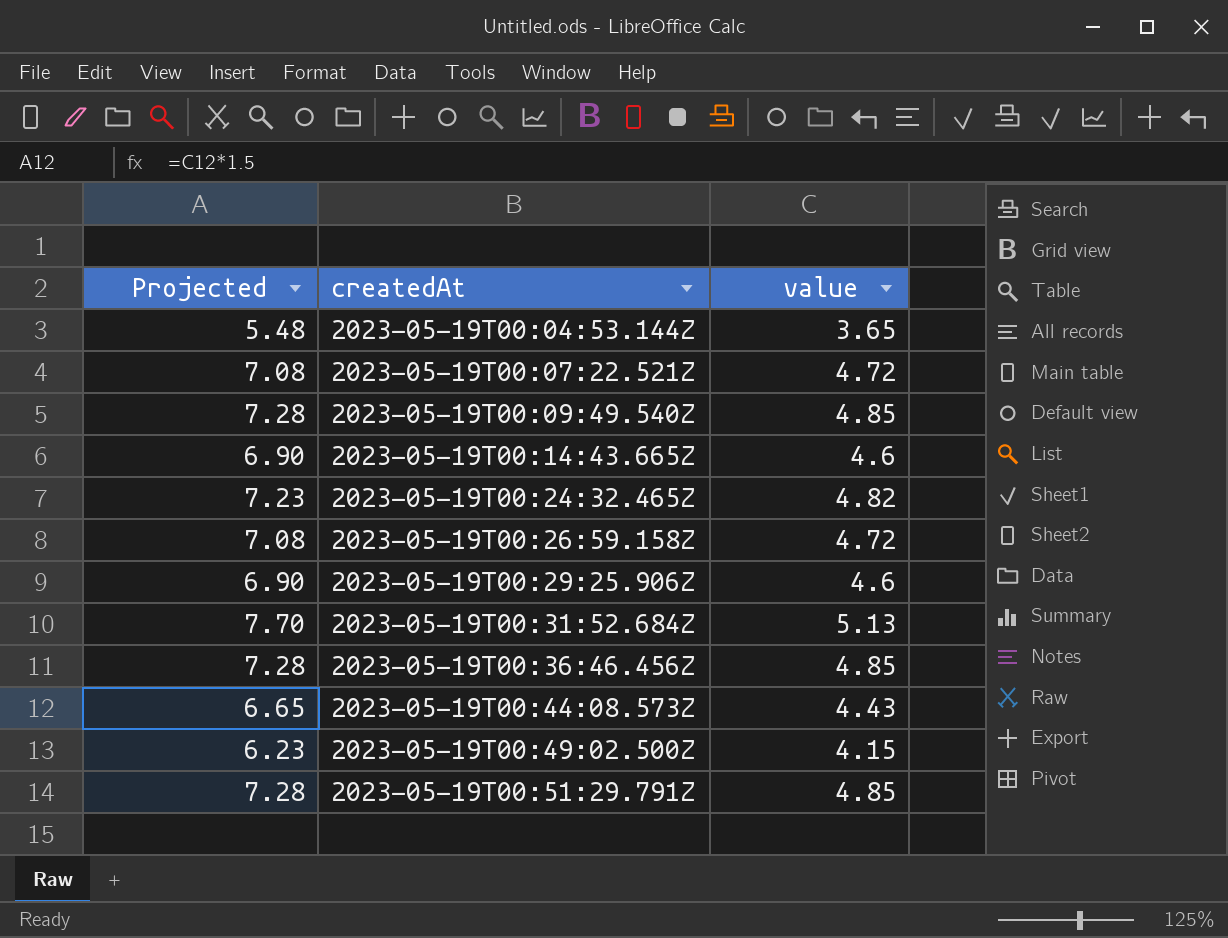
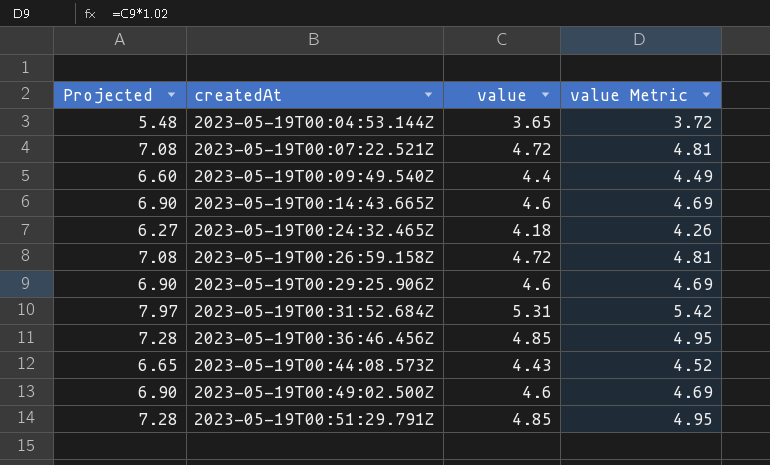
column value Metric | formula: none -> [value] * 1.02
2023-05-19T00:09:49.540Z | Projected: 7.28 -> 6.60
2023-05-19T00:09:49.540Z | value: 4.85 -> 4.4
2023-05-19T00:24:32.465Z | Projected: 7.23 -> 6.27
2023-05-19T00:24:32.465Z | value: 4.82 -> 4.18
2023-05-19T00:31:52.684Z | Projected: 7.70 -> 7.97
2023-05-19T00:31:52.684Z | value: 5.13 -> 5.31
2023-05-19T00:49:02.500Z | Projected: 6.23 -> 6.90
2023-05-19T00:49:02.500Z | value: 4.15 -> 4.6

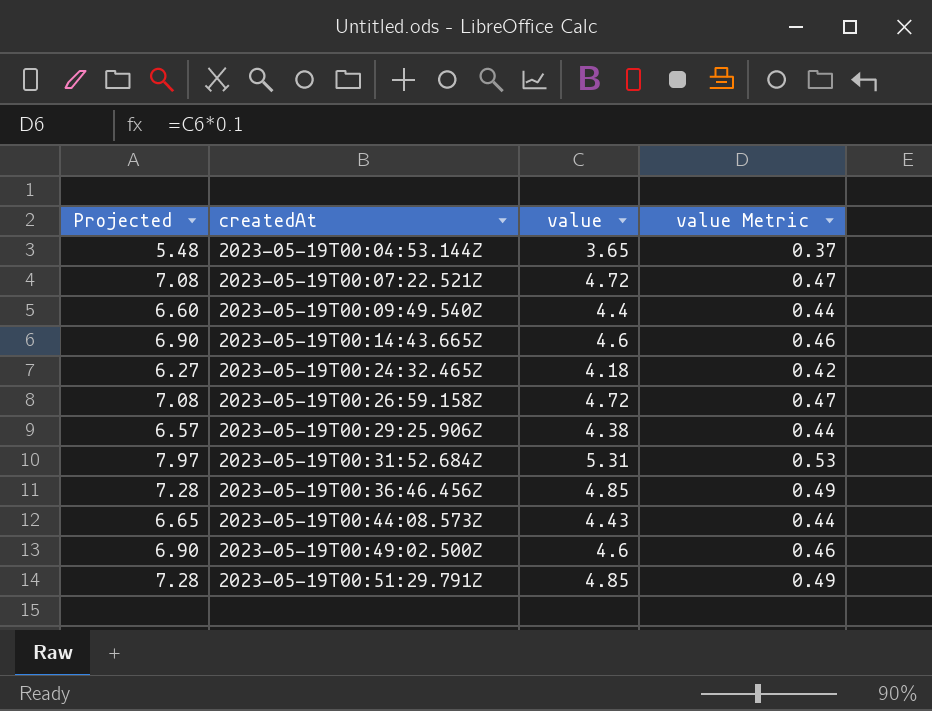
column value Metric | formula: [value] * 1.02 -> [value] * 0.1
2023-05-19T00:29:25.906Z | Projected: 6.90 -> 6.57
2023-05-19T00:29:25.906Z | value: 4.6 -> 4.38

